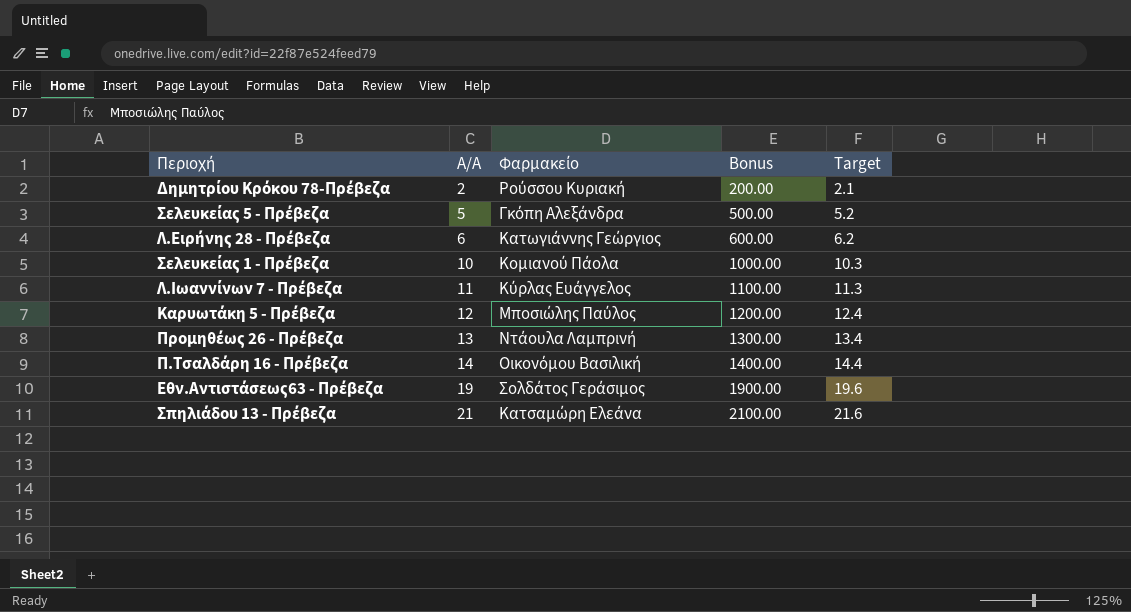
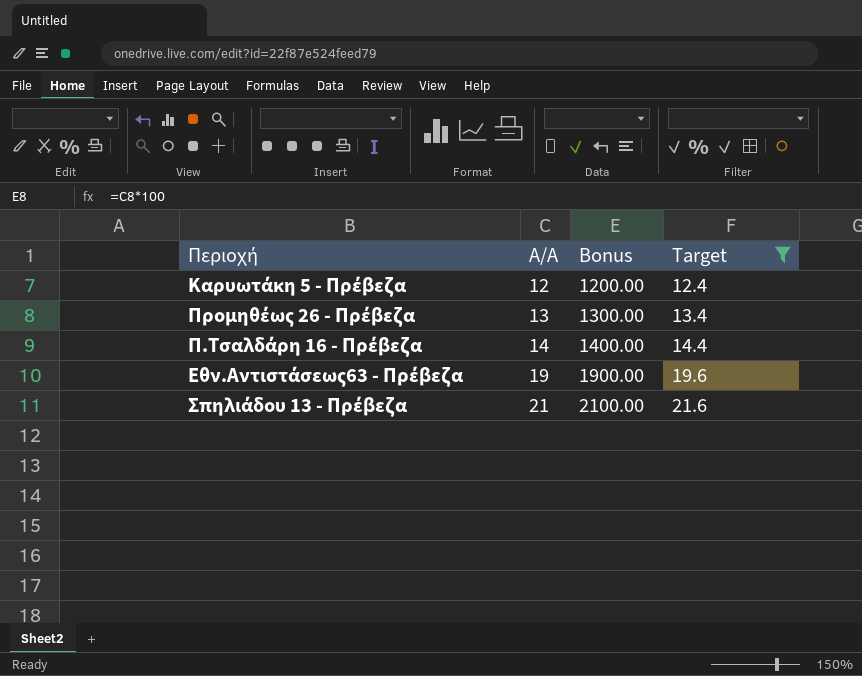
filter: none -> Target >= 12.4
column Φαρμακείο | position: 3 -> none

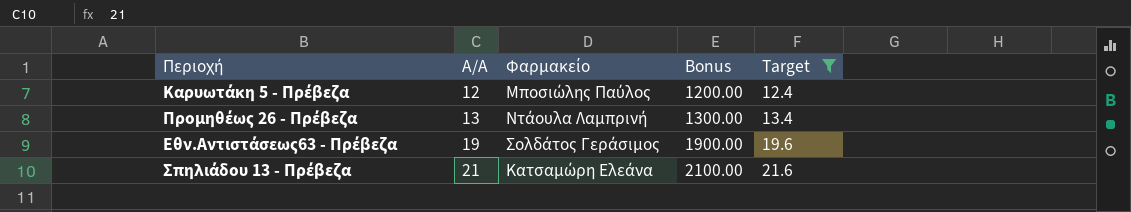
column Φαρμακείο | position: none -> 3
row Π.Τσαλδάρη 16 - Πρέβεζα: 14 | 1400.00 | 14.4 -> none

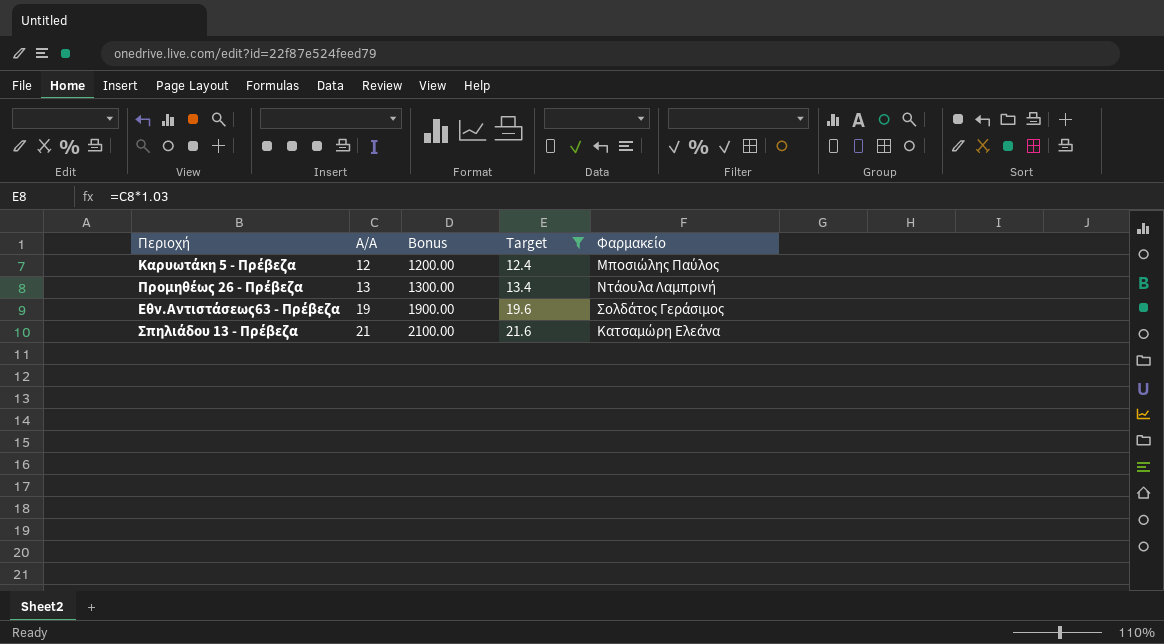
column Φαρμακείο | position: 3 -> 5

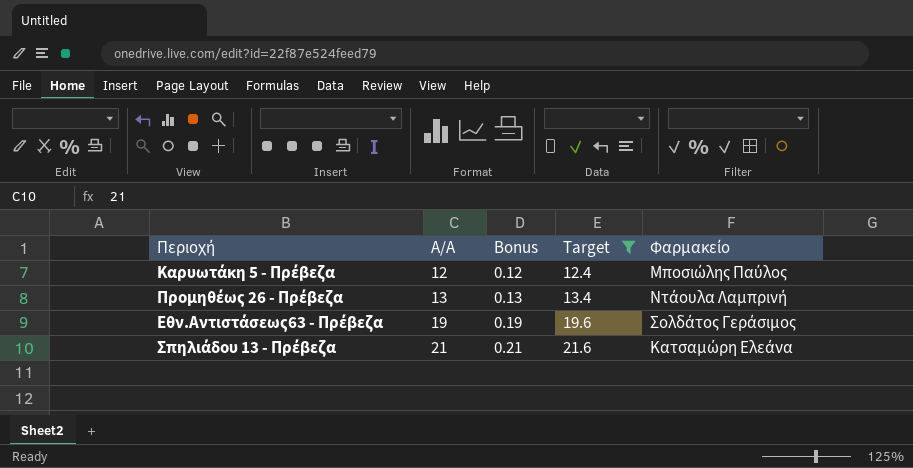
column Bonus | formula: [A/A] * 100 -> [A/A] * 0.01

